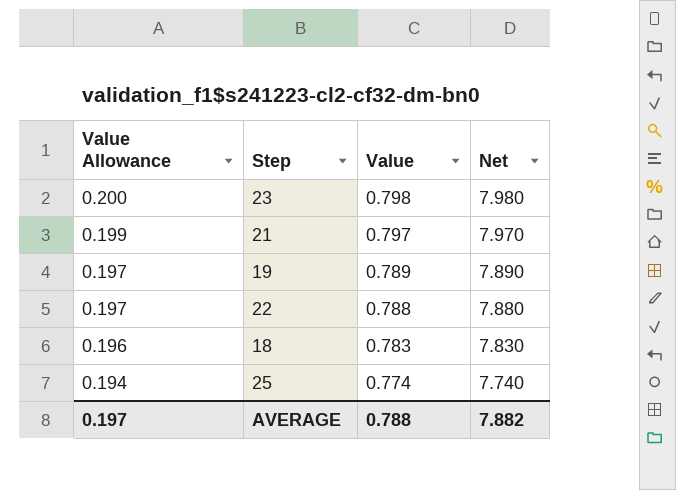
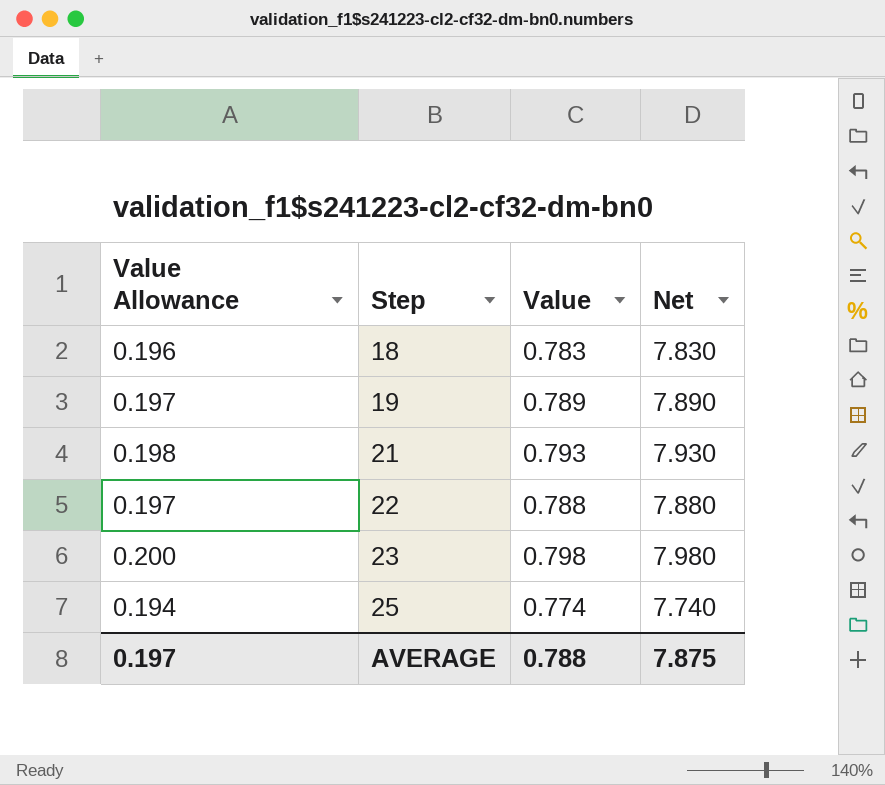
row order: Value Allowance descending -> Step ascending
21 | Value Allowance: 0.199 -> 0.198
21 | Value: 0.797 -> 0.793
21 | Net: 7.970 -> 7.930
AVERAGE | Net: 7.882 -> 7.875

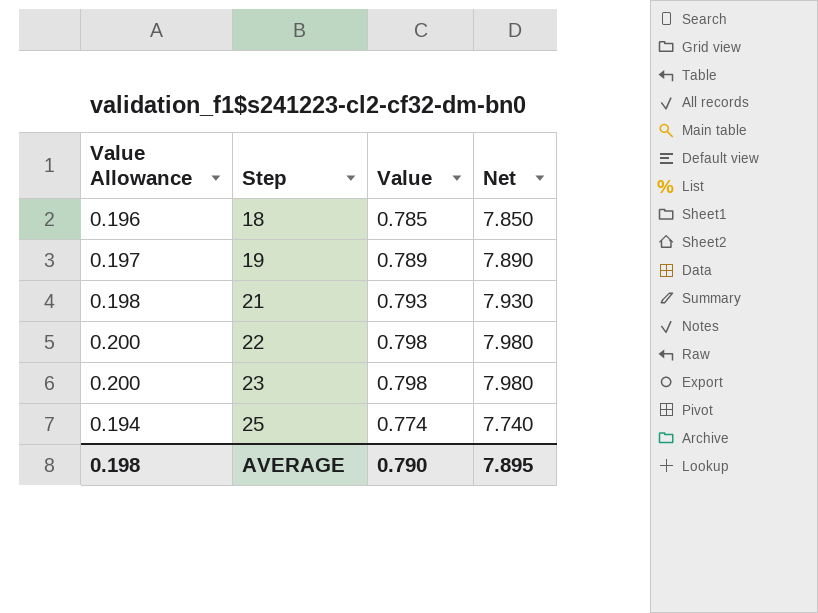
18 | Value: 0.783 -> 0.785
18 | Net: 7.830 -> 7.850
22 | Value Allowance: 0.197 -> 0.200
22 | Value: 0.788 -> 0.798
22 | Net: 7.880 -> 7.980
AVERAGE | Value Allowance: 0.197 -> 0.198
AVERAGE | Value: 0.788 -> 0.790
AVERAGE | Net: 7.875 -> 7.895

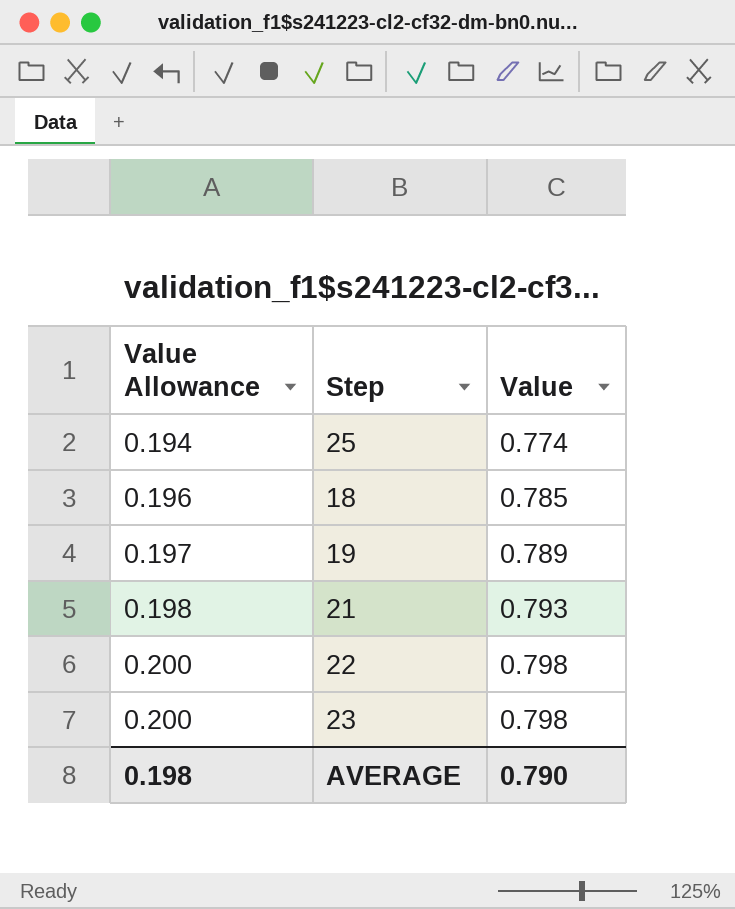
row order: Step ascending -> Value Allowance ascending
column Net | formula: [Value] * 10 -> none

